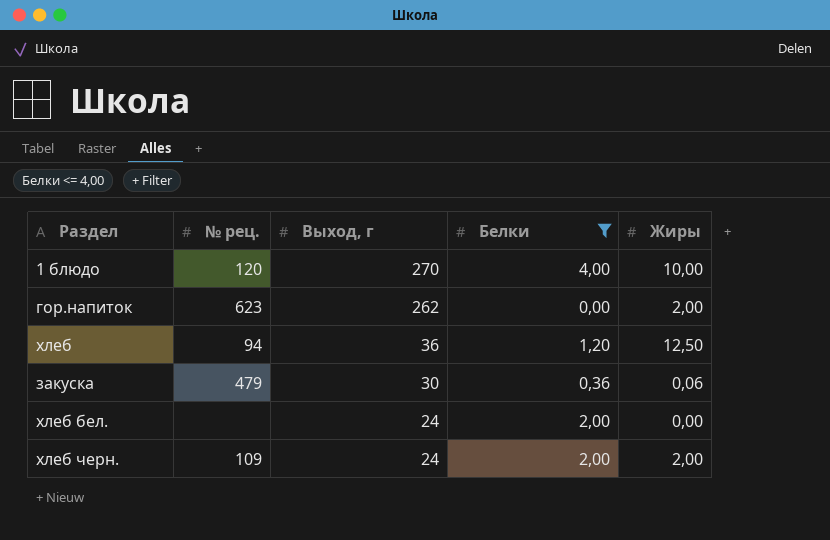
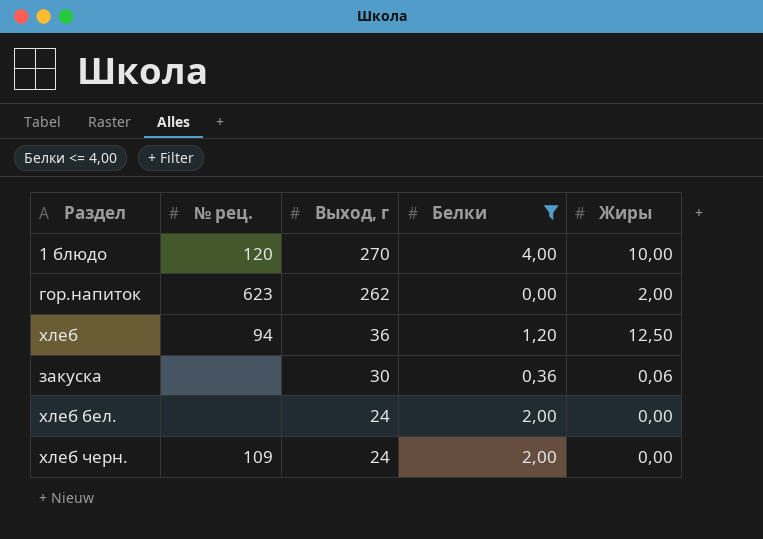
закуска | № рец.: 479 -> none
хлеб черн. | Жиры: 2,00 -> 0,00

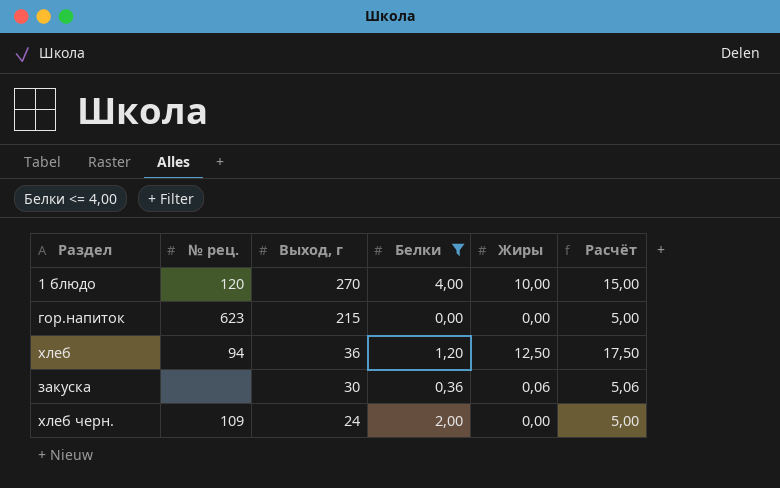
column Расчёт | formula: none -> [Жиры] + 5
row хлеб бел.: none | 24 | 2,00 | 0,00 -> none
гор.напиток | Выход, г: 262 -> 215
гор.напиток | Жиры: 2,00 -> 0,00

